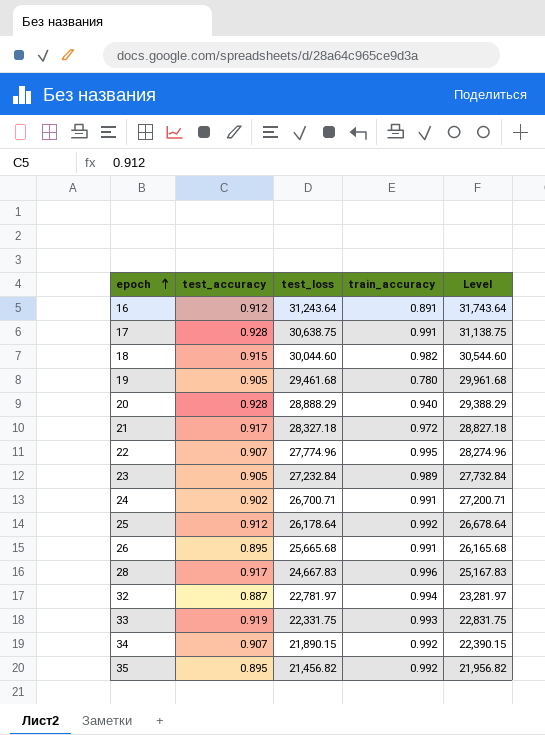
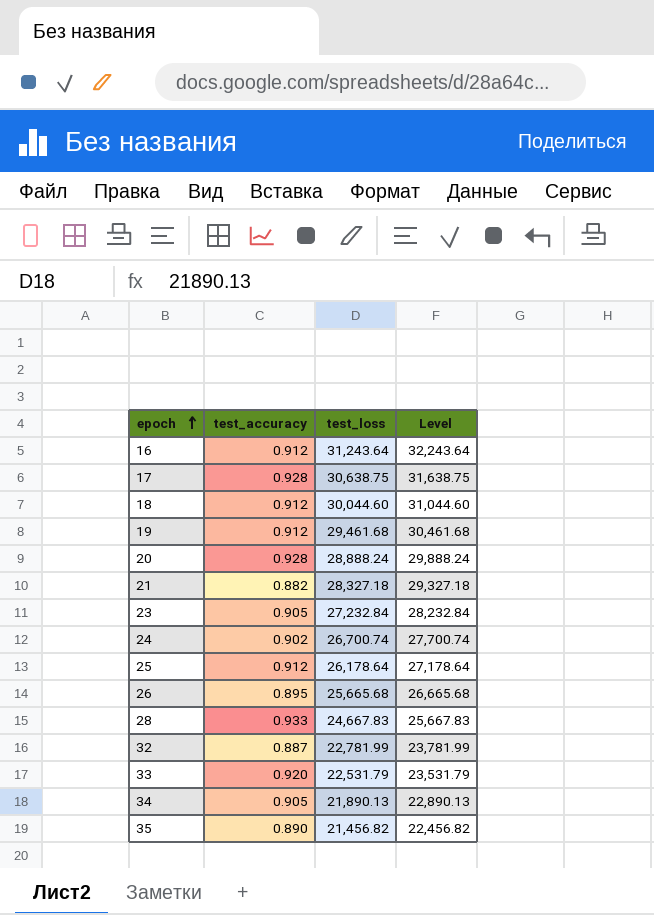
column train_accuracy | position: 4 -> none
column Level | formula: [test_loss] + 500 -> [test_loss] + 1000
row 22: 0.907 | 27,774.96 | 0.995 | 28,274.96 -> none
18 | test_accuracy: 0.915 -> 0.912
19 | test_accuracy: 0.905 -> 0.912
20 | test_loss: 28,888.29 -> 28,888.24
21 | test_accuracy: 0.917 -> 0.882
24 | test_loss: 26,700.71 -> 26,700.74
28 | test_accuracy: 0.917 -> 0.933
32 | test_loss: 22,781.97 -> 22,781.99
33 | test_accuracy: 0.919 -> 0.920
33 | test_loss: 22,331.75 -> 22,531.79
34 | test_accuracy: 0.907 -> 0.905
34 | test_loss: 21,890.15 -> 21,890.13
35 | test_accuracy: 0.895 -> 0.890

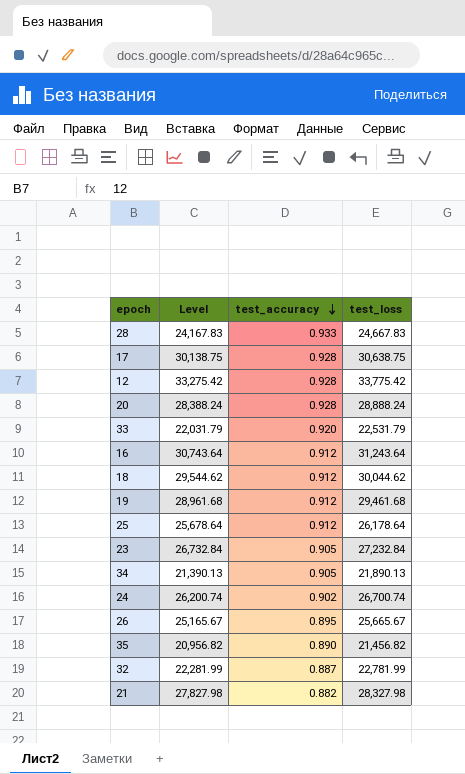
row order: epoch ascending -> test_accuracy descending
column Level | formula: [test_loss] + 1000 -> [test_loss] - 500
column Level | position: 4 -> 2
row 12: none -> 33,275.42 | 0.928 | 33,775.42
18 | test_loss: 30,044.60 -> 30,044.62
26 | test_loss: 25,665.68 -> 25,665.67
21 | test_loss: 28,327.18 -> 28,327.98

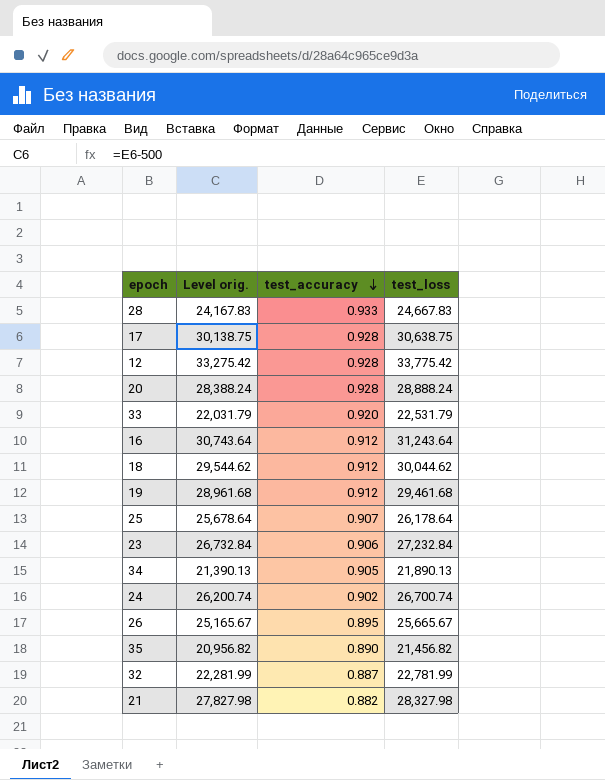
column name: Level -> Level orig.
25 | test_accuracy: 0.912 -> 0.907
23 | test_accuracy: 0.905 -> 0.906

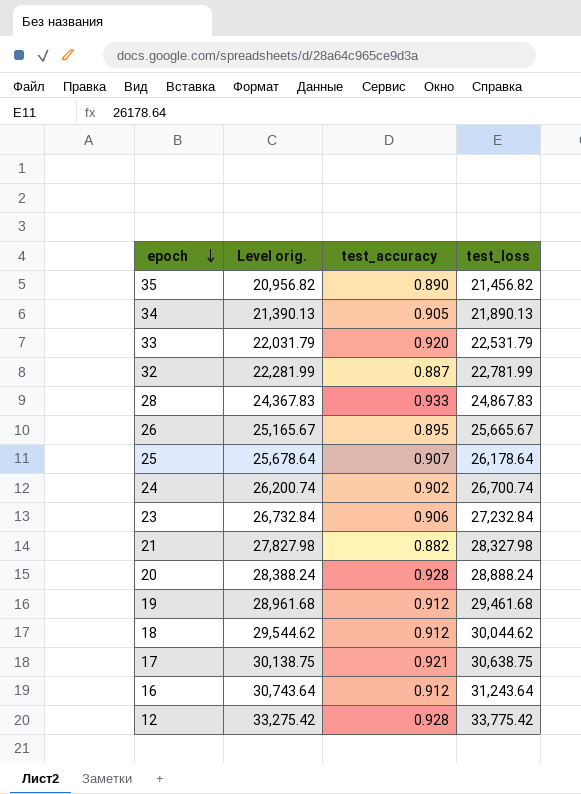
row order: test_accuracy descending -> epoch descending
28 | Level orig.: 24,167.83 -> 24,367.83
28 | test_loss: 24,667.83 -> 24,867.83
17 | test_accuracy: 0.928 -> 0.921

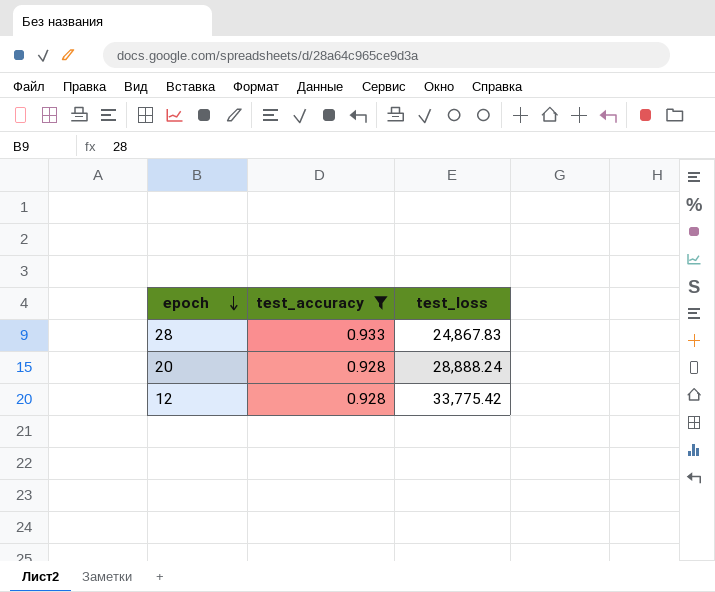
filter: none -> test_accuracy >= 0.928
column Level orig. | formula: [test_loss] - 500 -> none

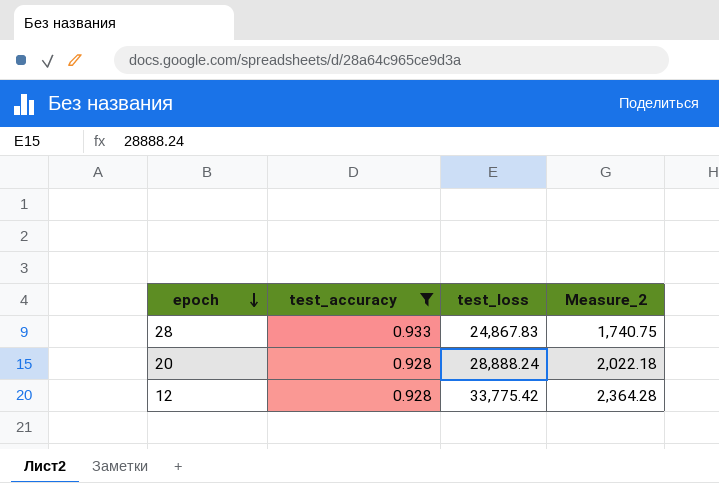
column Measure_2 | formula: none -> [test_loss] * 0.07

